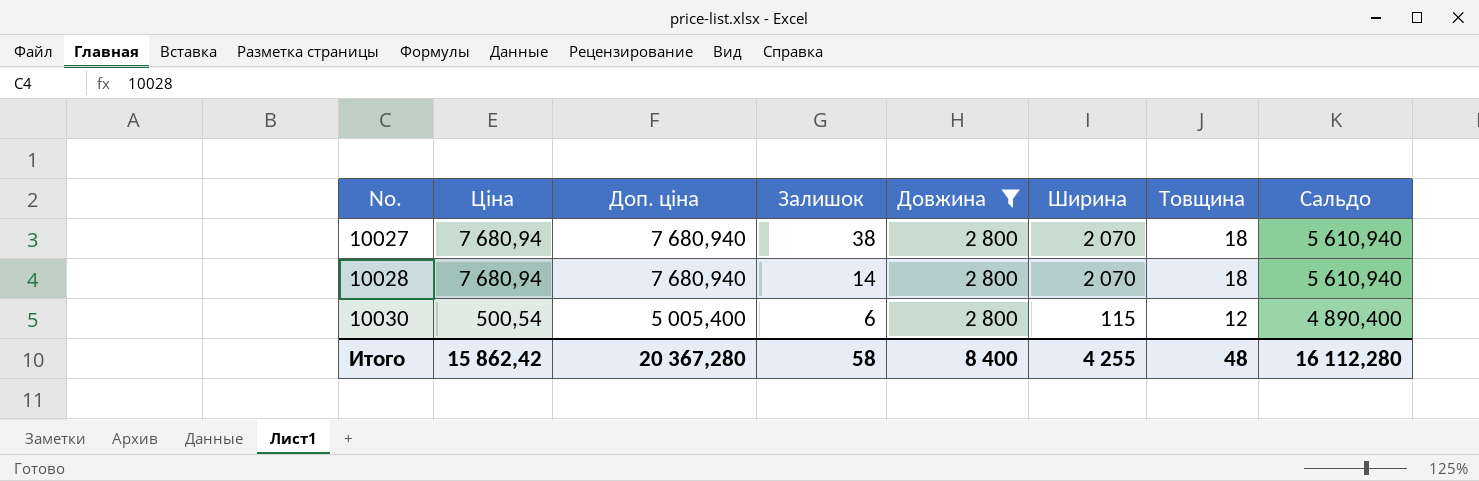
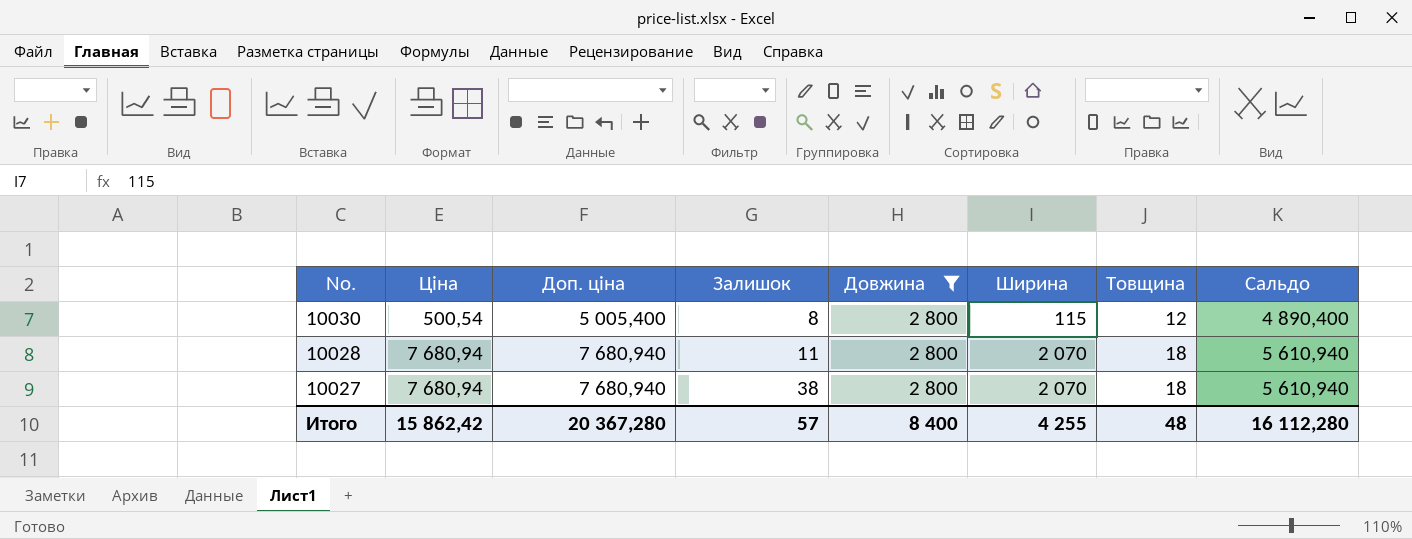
row order: No. ascending -> No. descending
10030 | Залишок: 6 -> 8
10028 | Залишок: 14 -> 11
Итого | Залишок: 58 -> 57

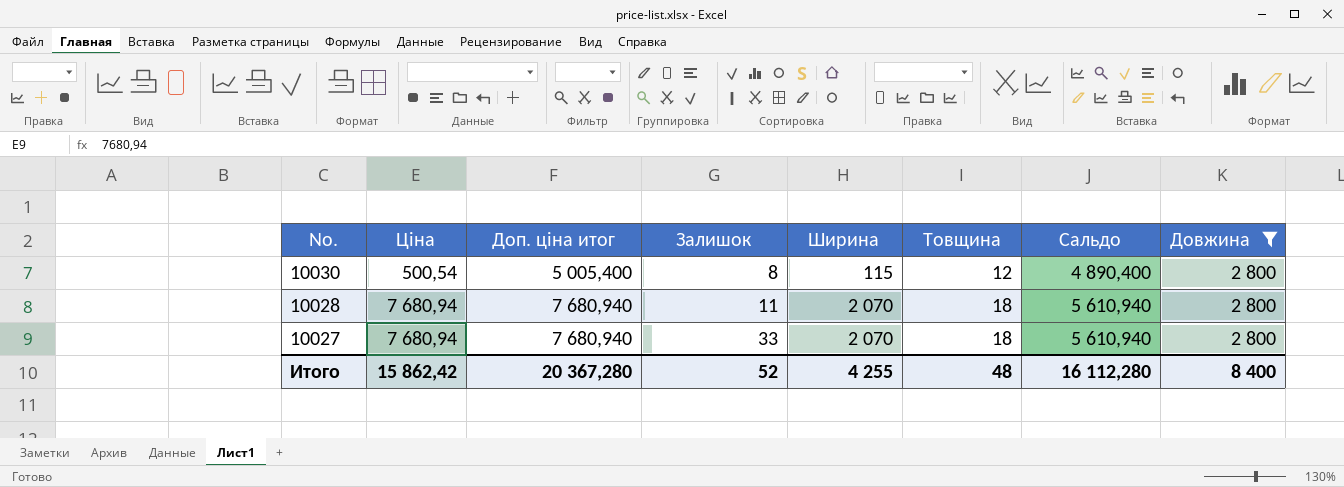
column name: Доп. ціна -> Доп. ціна итог
column Довжина | position: 5 -> 8
10027 | Залишок: 38 -> 33
Итого | Залишок: 57 -> 52

